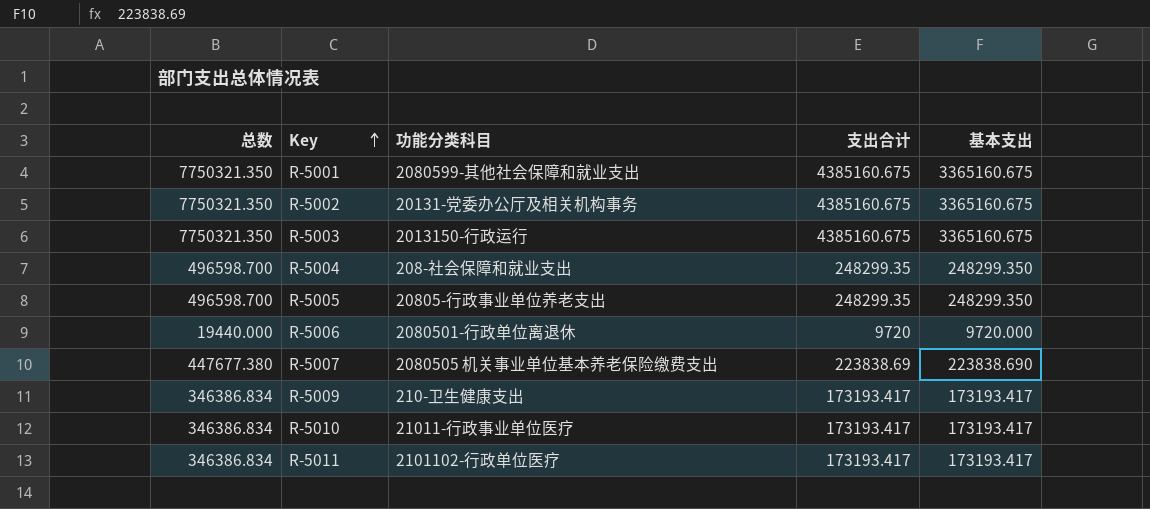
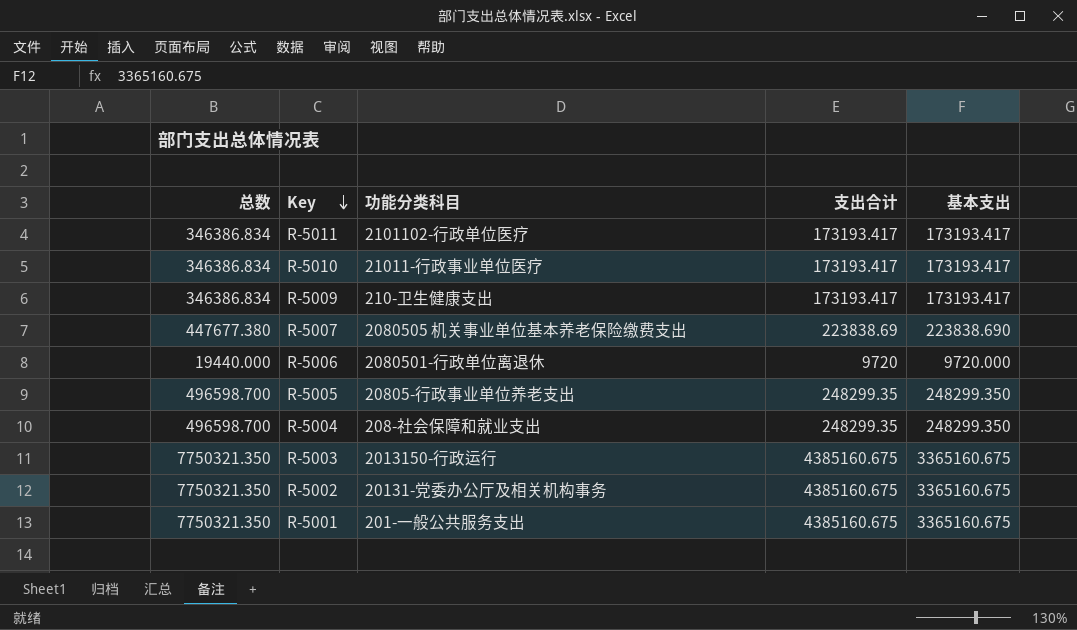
row order: Key ascending -> Key descending
R-5001 | 功能分类科目: 2080599-其他社会保障和就业支出 -> 201-一般公共服务支出

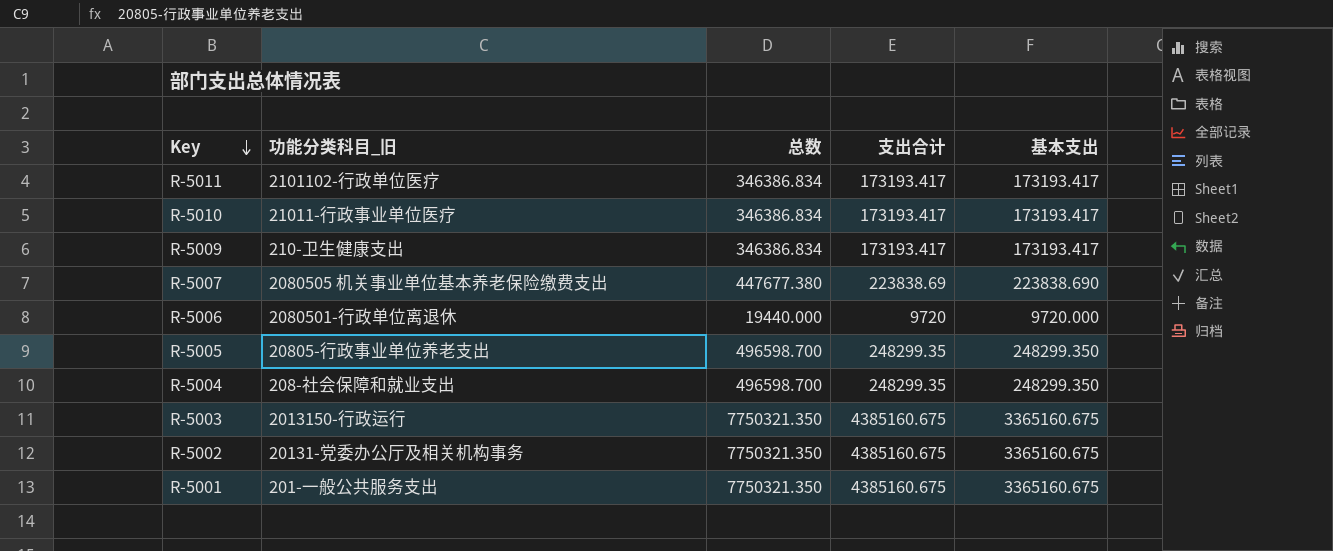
column name: 功能分类科目 -> 功能分类科目_旧
column 总数 | position: 1 -> 3

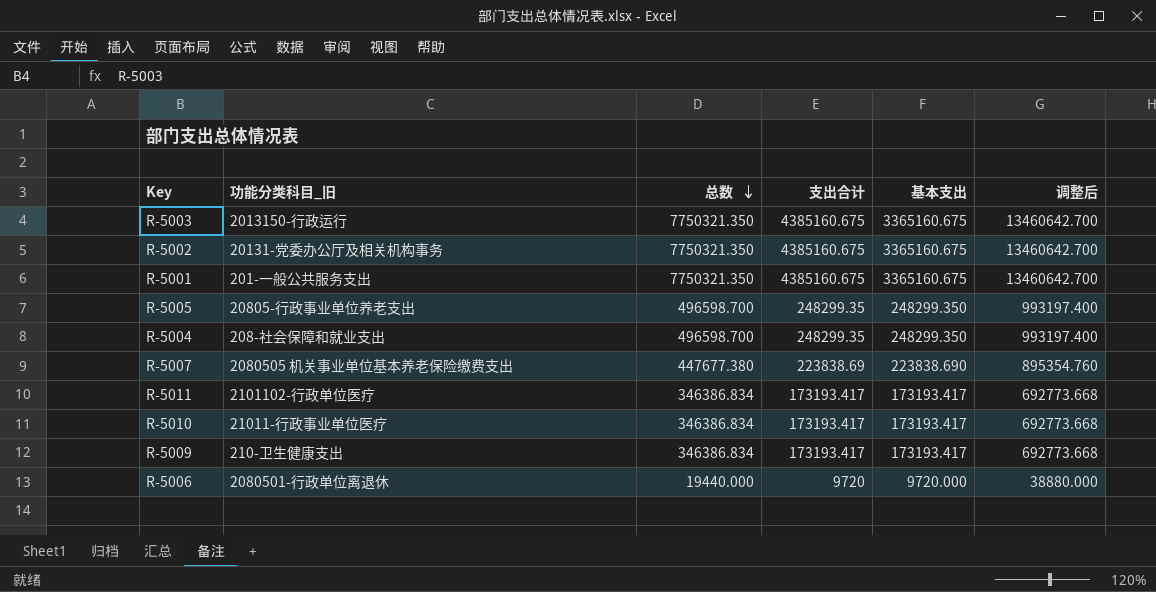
row order: Key descending -> 总数 descending
column 调整后 | formula: none -> [基本支出] * 4

